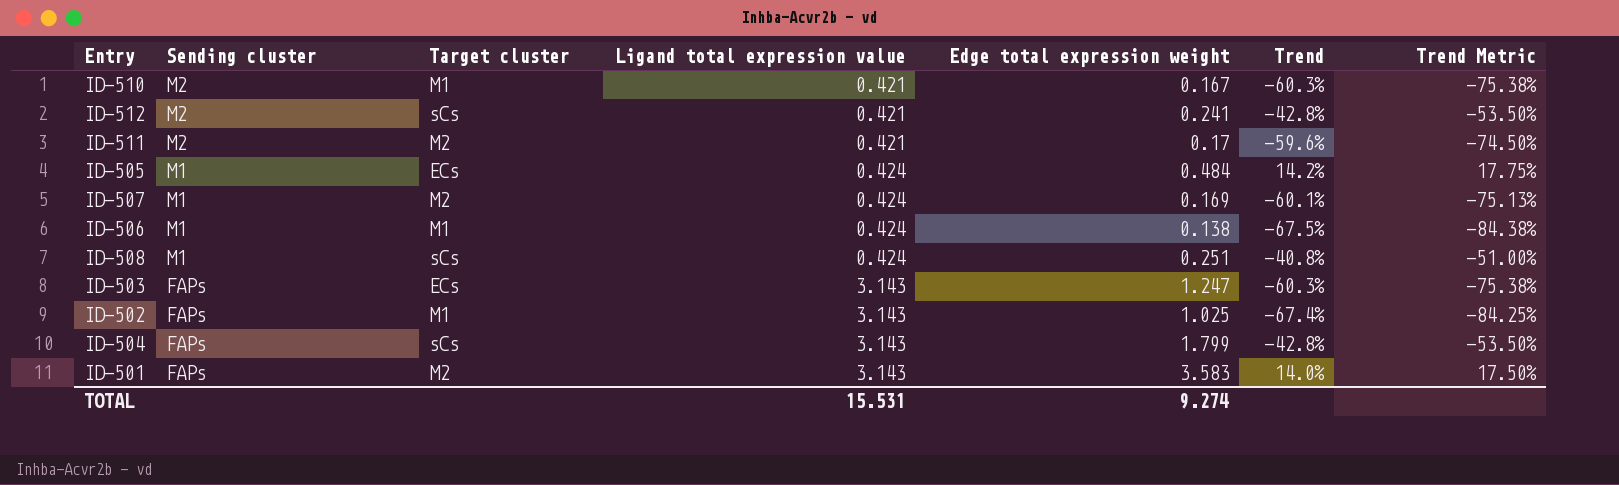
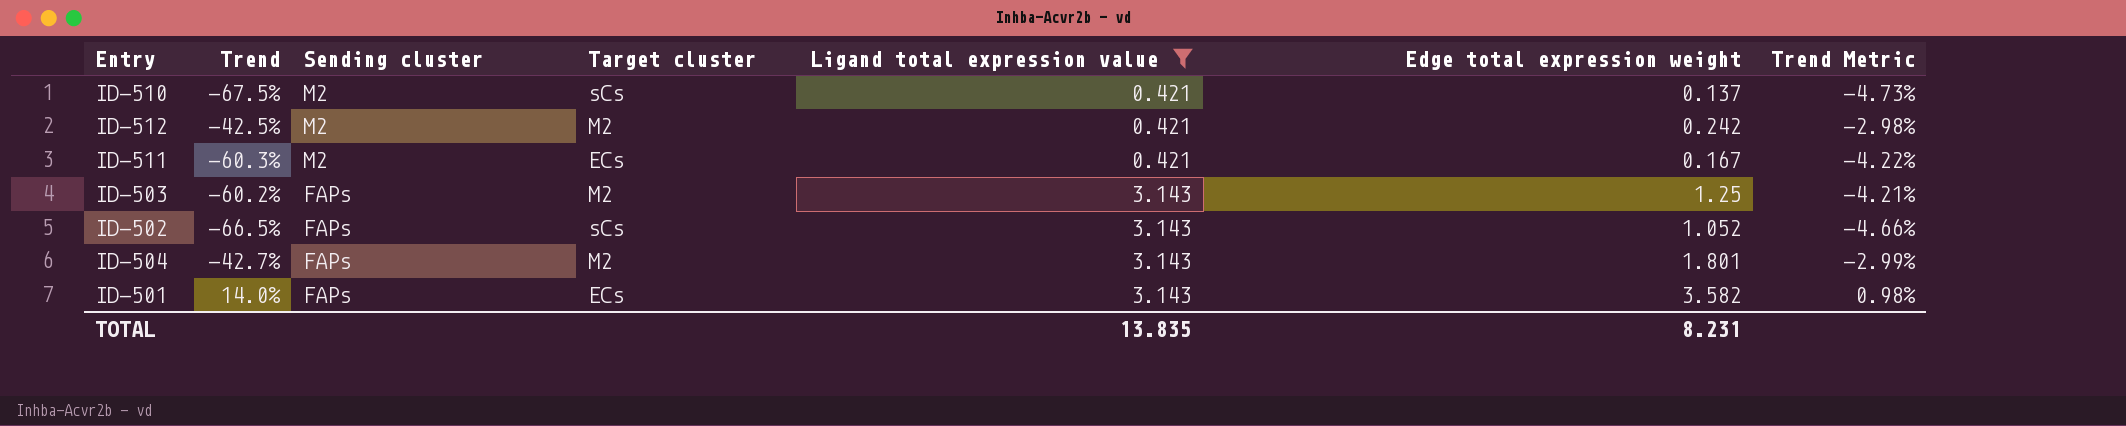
filter: none -> Ligand total expression value != 0.424
column Trend | position: 6 -> 2
column Trend Metric | formula: [Trend] * 1.25 -> [Trend] * 0.07
ID-510 | Trend: -60.3% -> -67.5%
ID-510 | Target cluster: M1 -> sCs
ID-510 | Edge total expression weight: 0.167 -> 0.137
ID-512 | Trend: -42.8% -> -42.5%
ID-512 | Target cluster: sCs -> M2
ID-512 | Edge total expression weight: 0.241 -> 0.242
ID-511 | Trend: -59.6% -> -60.3%
ID-511 | Target cluster: M2 -> ECs
ID-511 | Edge total expression weight: 0.17 -> 0.167
ID-503 | Trend: -60.3% -> -60.2%
ID-503 | Target cluster: ECs -> M2
ID-503 | Edge total expression weight: 1.247 -> 1.25
ID-502 | Trend: -67.4% -> -66.5%
ID-502 | Target cluster: M1 -> sCs
ID-502 | Edge total expression weight: 1.025 -> 1.052
ID-504 | Trend: -42.8% -> -42.7%
ID-504 | Target cluster: sCs -> M2
ID-504 | Edge total expression weight: 1.799 -> 1.801
ID-501 | Target cluster: M2 -> ECs
ID-501 | Edge total expression weight: 3.583 -> 3.582
TOTAL | Ligand total expression value: 15.531 -> 13.835
TOTAL | Edge total expression weight: 9.274 -> 8.231

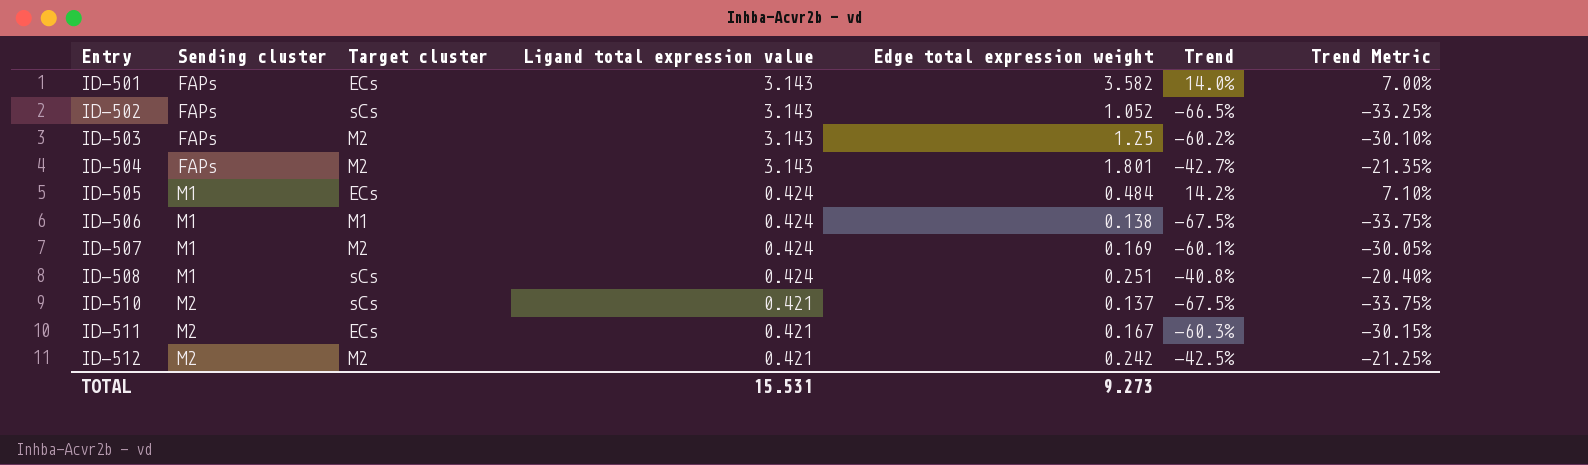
filter: Ligand total expression value != 0.424 -> none
row order: Sending cluster descending -> Entry ascending
column Trend | position: 2 -> 6
column Trend Metric | formula: [Trend] * 0.07 -> [Trend] * 0.5
TOTAL | Ligand total expression value: 13.835 -> 15.531
TOTAL | Edge total expression weight: 8.231 -> 9.273

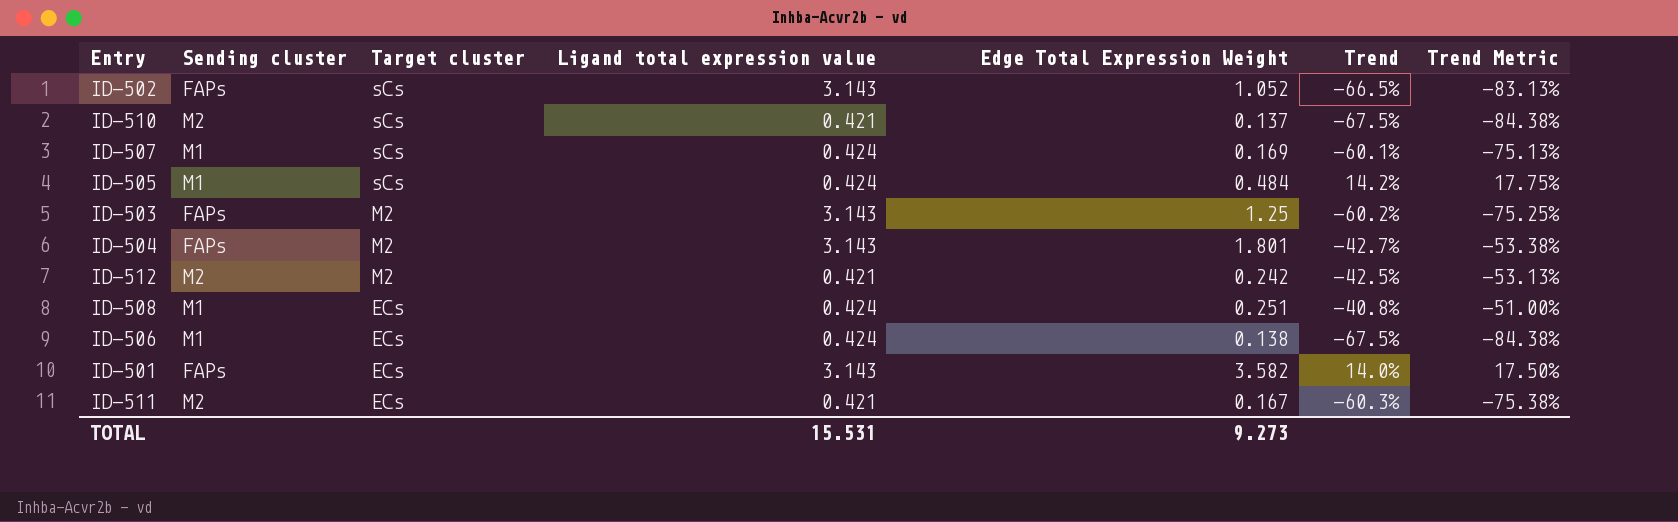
row order: Entry ascending -> Target cluster descending
column name: Edge total expression weight -> Edge Total Expression Weight
column Trend Metric | formula: [Trend] * 0.5 -> [Trend] * 1.25
ID-507 | Target cluster: M2 -> sCs
ID-505 | Target cluster: ECs -> sCs
ID-508 | Target cluster: sCs -> ECs
ID-506 | Target cluster: M1 -> ECs

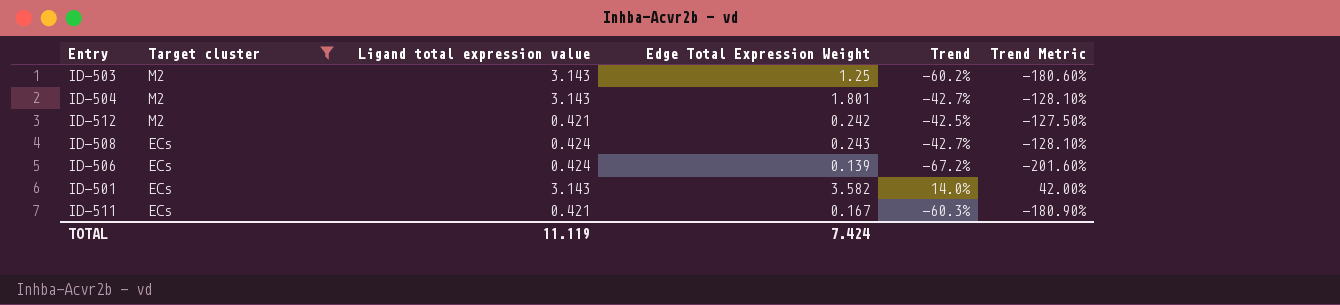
filter: none -> Target cluster != sCs
column Sending cluster | position: 2 -> none
column Trend Metric | formula: [Trend] * 1.25 -> [Trend] * 3
ID-508 | Edge Total Expression Weight: 0.251 -> 0.243
ID-508 | Trend: -40.8% -> -42.7%
ID-506 | Edge Total Expression Weight: 0.138 -> 0.139
ID-506 | Trend: -67.5% -> -67.2%
TOTAL | Ligand total expression value: 15.531 -> 11.119
TOTAL | Edge Total Expression Weight: 9.273 -> 7.424

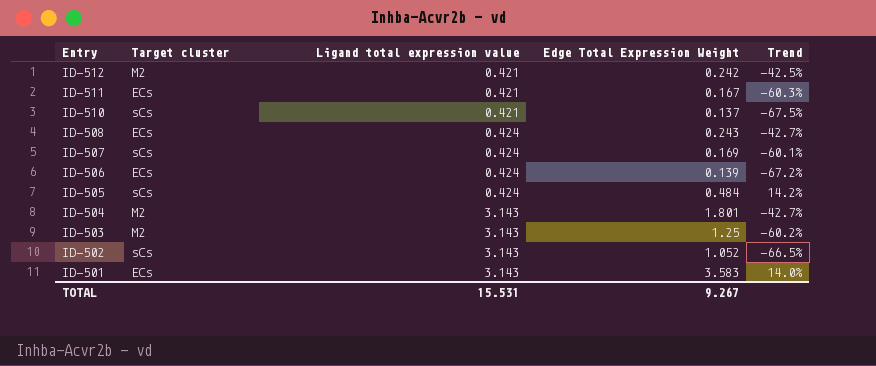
filter: Target cluster != sCs -> none
row order: Target cluster descending -> Entry descending
column Trend Metric | formula: [Trend] * 3 -> none
ID-501 | Edge Total Expression Weight: 3.582 -> 3.583
TOTAL | Ligand total expression value: 11.119 -> 15.531
TOTAL | Edge Total Expression Weight: 7.424 -> 9.267

